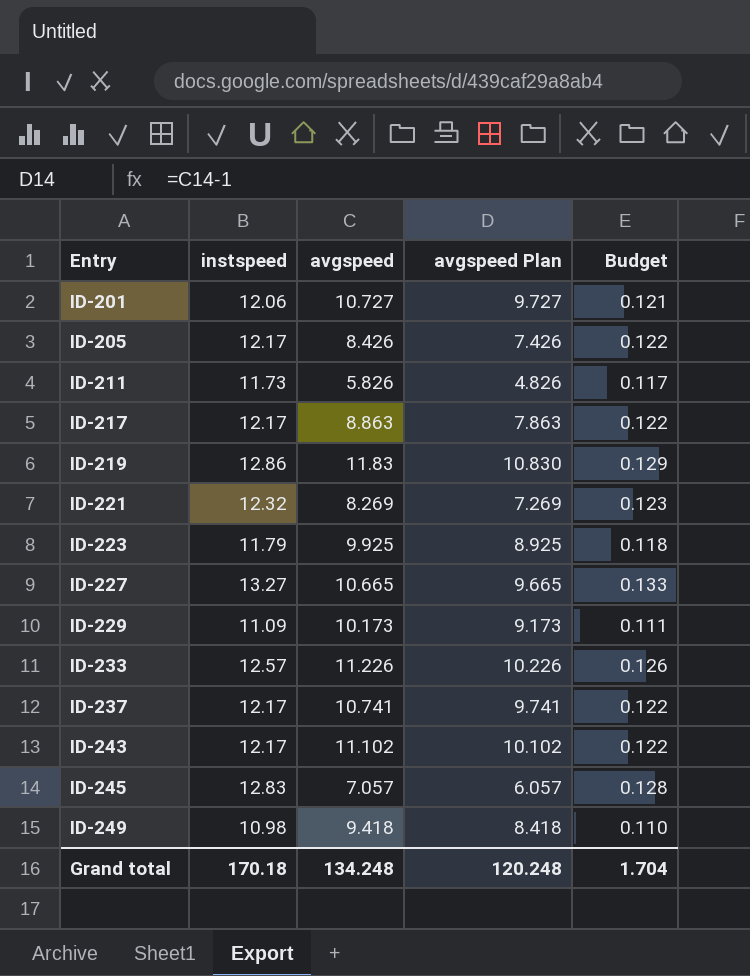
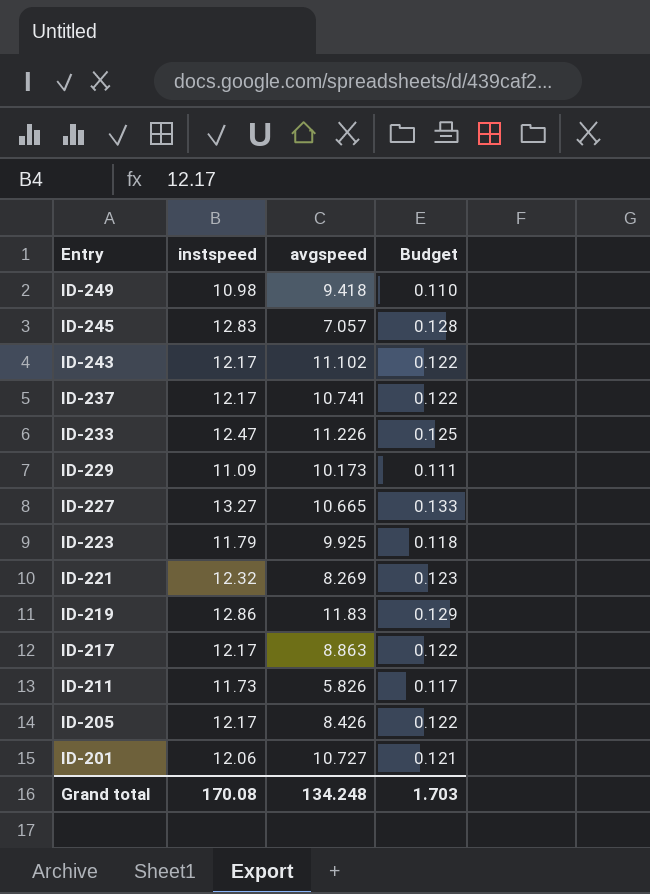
row order: Entry ascending -> Entry descending
column avgspeed Plan | formula: [avgspeed] - 1 -> none
ID-233 | instspeed: 12.57 -> 12.47
ID-233 | Budget: 0.126 -> 0.125
Grand total | instspeed: 170.18 -> 170.08
Grand total | Budget: 1.704 -> 1.703

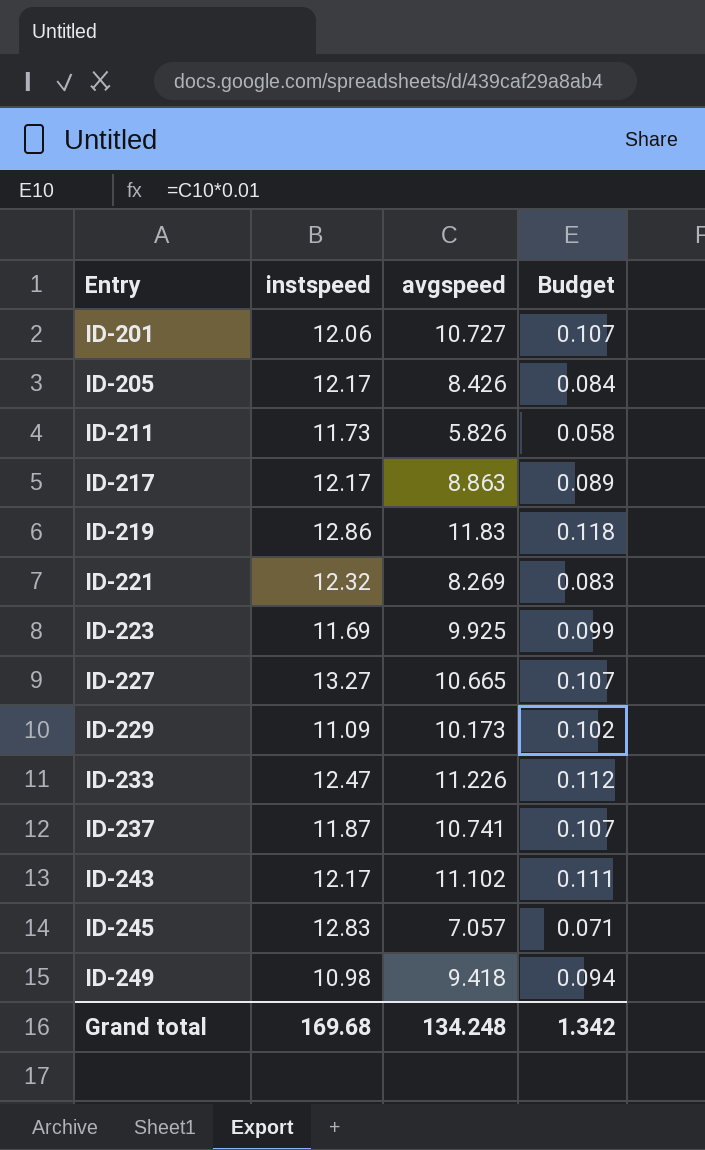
row order: Entry descending -> Entry ascending
column Budget | formula: [instspeed] * 0.01 -> [avgspeed] * 0.01
ID-223 | instspeed: 11.79 -> 11.69
ID-237 | instspeed: 12.17 -> 11.87
Grand total | instspeed: 170.08 -> 169.68
Grand total | Budget: 1.703 -> 1.342

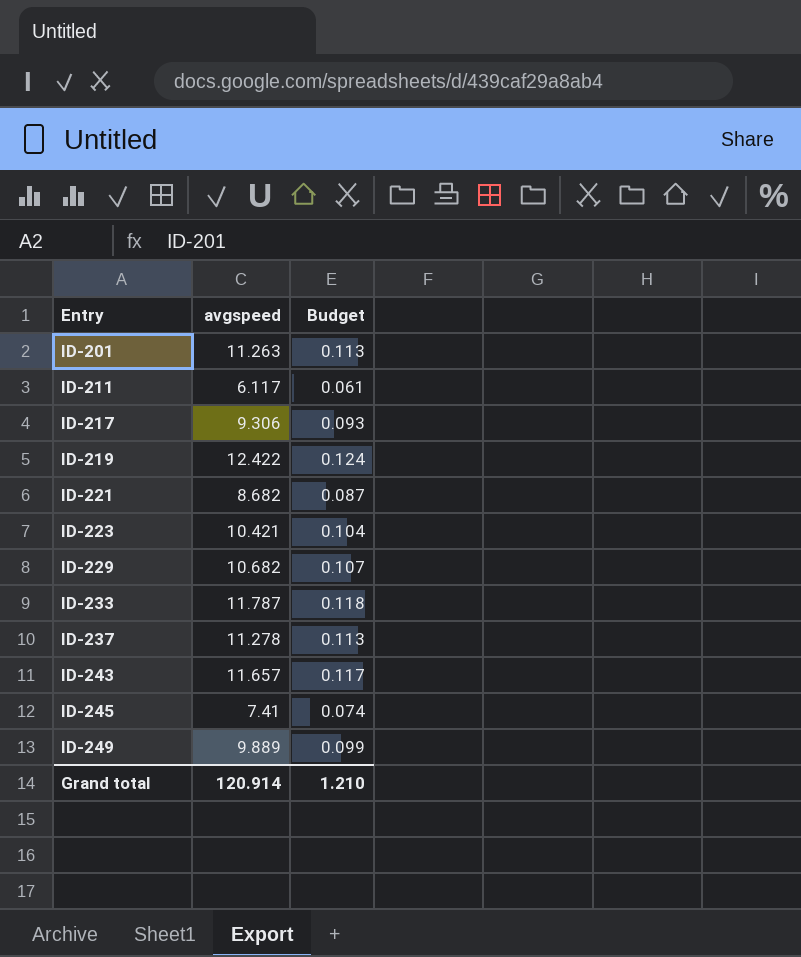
column instspeed | position: 2 -> none
row ID-205: 12.17 | 8.426 | 0.084 -> none
row ID-227: 13.27 | 10.665 | 0.107 -> none
ID-201 | avgspeed: 10.727 -> 11.263
ID-201 | Budget: 0.107 -> 0.113
ID-211 | avgspeed: 5.826 -> 6.117
ID-211 | Budget: 0.058 -> 0.061
ID-217 | avgspeed: 8.863 -> 9.306
ID-217 | Budget: 0.089 -> 0.093
ID-219 | avgspeed: 11.83 -> 12.422
ID-219 | Budget: 0.118 -> 0.124
ID-221 | avgspeed: 8.269 -> 8.682
ID-221 | Budget: 0.083 -> 0.087
ID-223 | avgspeed: 9.925 -> 10.421
ID-223 | Budget: 0.099 -> 0.104
ID-229 | avgspeed: 10.173 -> 10.682
ID-229 | Budget: 0.102 -> 0.107
ID-233 | avgspeed: 11.226 -> 11.787
ID-233 | Budget: 0.112 -> 0.118
ID-237 | avgspeed: 10.741 -> 11.278
ID-237 | Budget: 0.107 -> 0.113
ID-243 | avgspeed: 11.102 -> 11.657
ID-243 | Budget: 0.111 -> 0.117
ID-245 | avgspeed: 7.057 -> 7.41
ID-245 | Budget: 0.071 -> 0.074
ID-249 | avgspeed: 9.418 -> 9.889
ID-249 | Budget: 0.094 -> 0.099
Grand total | avgspeed: 134.248 -> 120.914
Grand total | Budget: 1.342 -> 1.210

